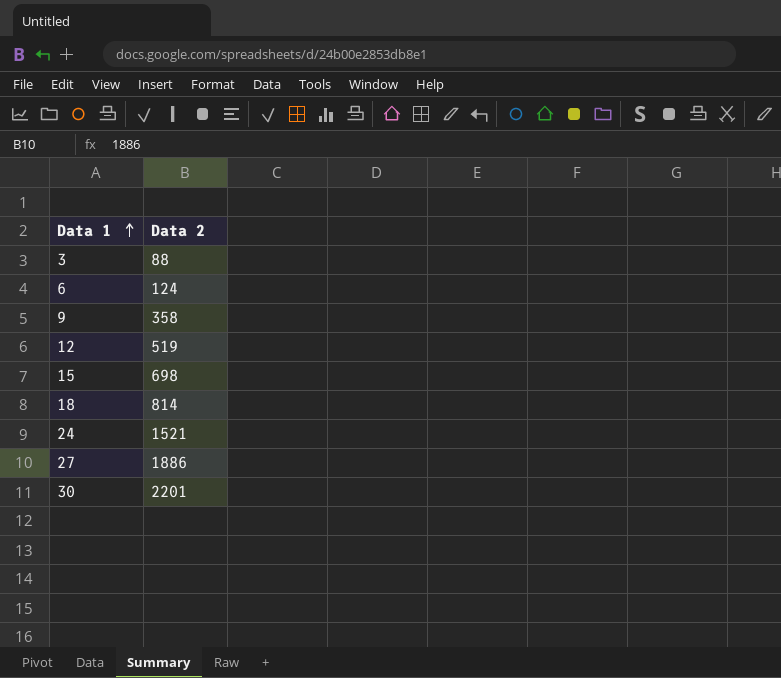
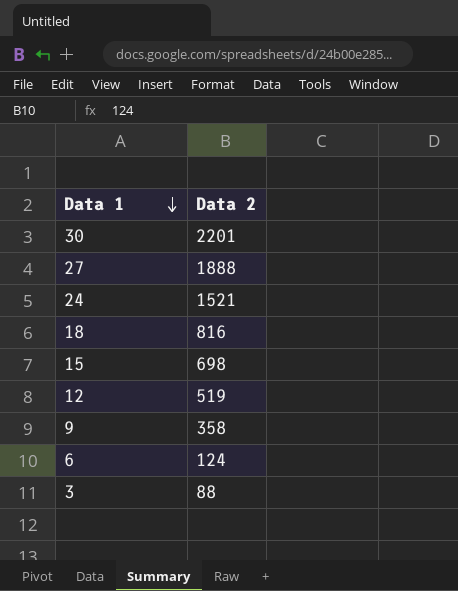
row order: Data 1 ascending -> Data 1 descending
27 | Data 2: 1886 -> 1888
18 | Data 2: 814 -> 816

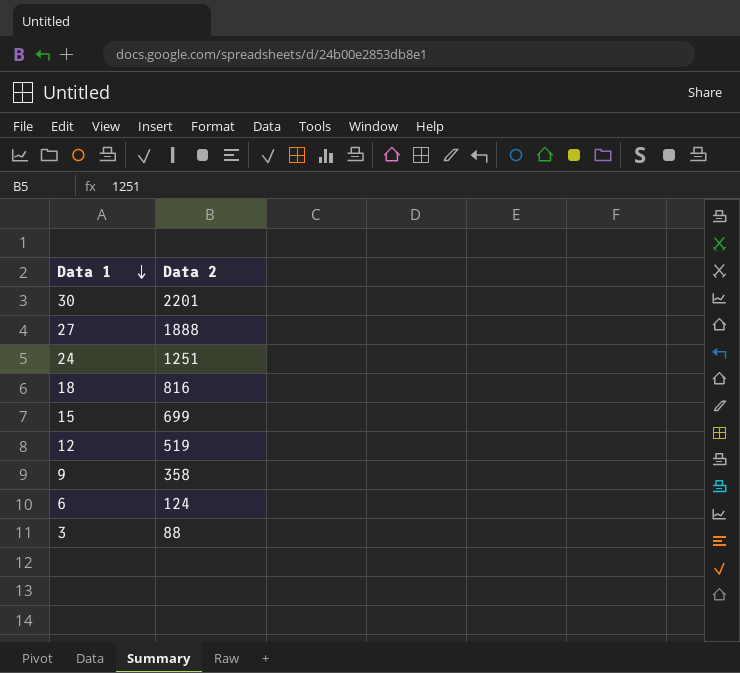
24 | Data 2: 1521 -> 1251
15 | Data 2: 698 -> 699

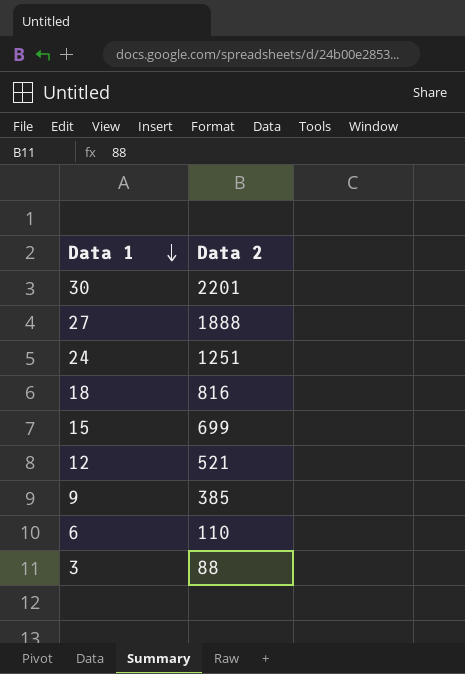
12 | Data 2: 519 -> 521
9 | Data 2: 358 -> 385
6 | Data 2: 124 -> 110

